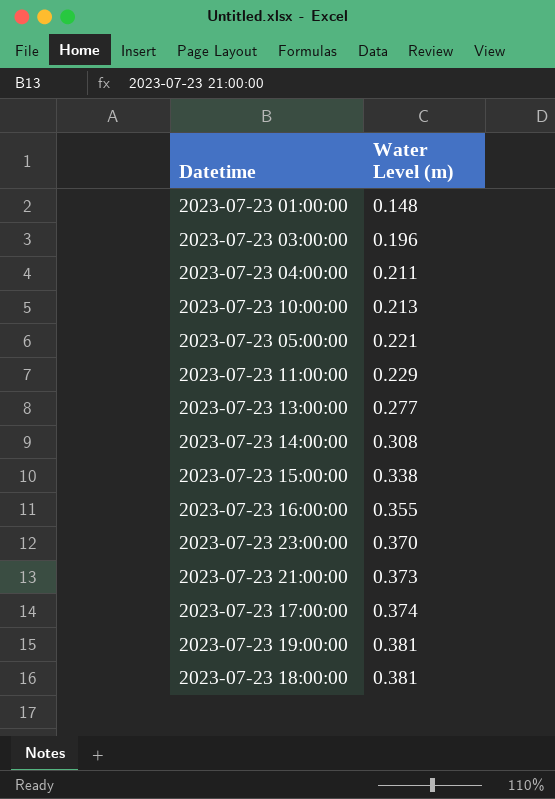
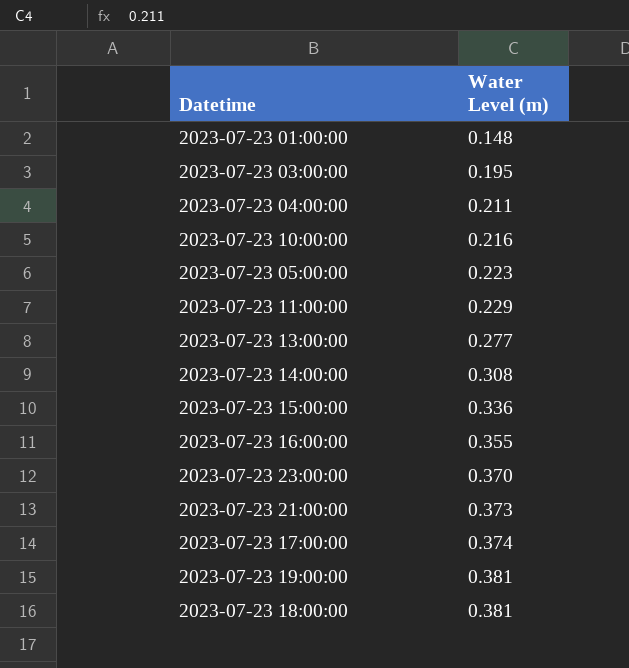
2023-07-23 03:00:00 | Water Level (m): 0.196 -> 0.195
2023-07-23 10:00:00 | Water Level (m): 0.213 -> 0.216
2023-07-23 05:00:00 | Water Level (m): 0.221 -> 0.223
2023-07-23 15:00:00 | Water Level (m): 0.338 -> 0.336

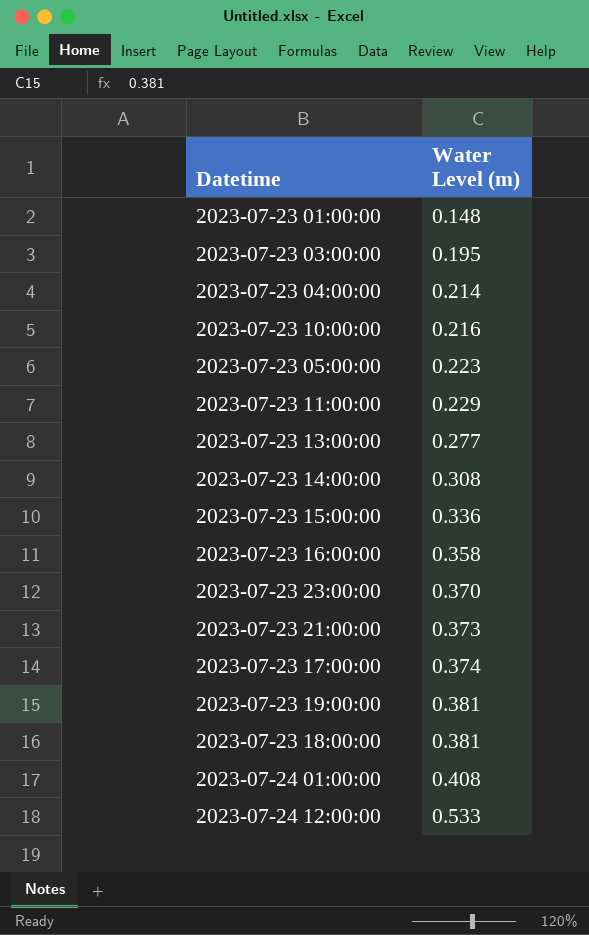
2023-07-23 04:00:00 | Water Level (m): 0.211 -> 0.214
2023-07-23 16:00:00 | Water Level (m): 0.355 -> 0.358
row 2023-07-24 01:00:00: none -> 0.408
row 2023-07-24 12:00:00: none -> 0.533

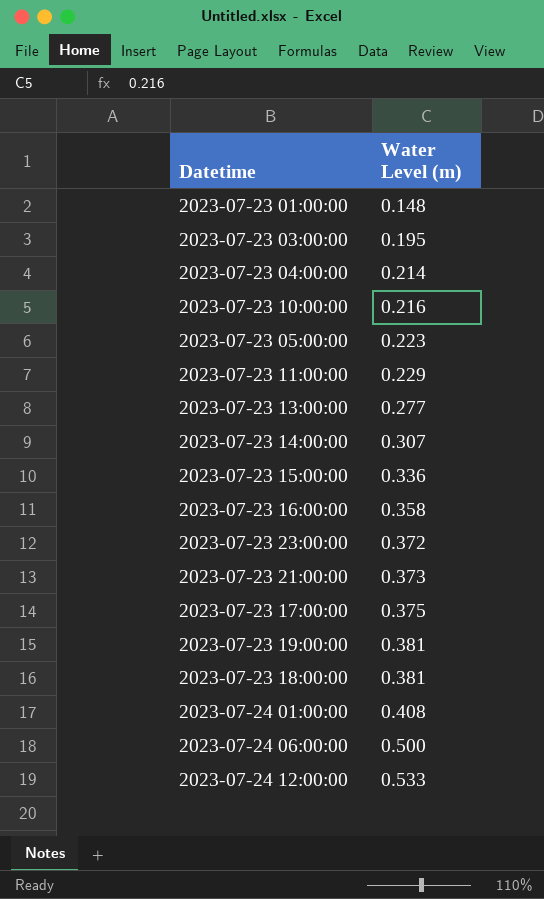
2023-07-23 14:00:00 | Water Level (m): 0.308 -> 0.307
2023-07-23 23:00:00 | Water Level (m): 0.370 -> 0.372
2023-07-23 17:00:00 | Water Level (m): 0.374 -> 0.375
row 2023-07-24 06:00:00: none -> 0.500

